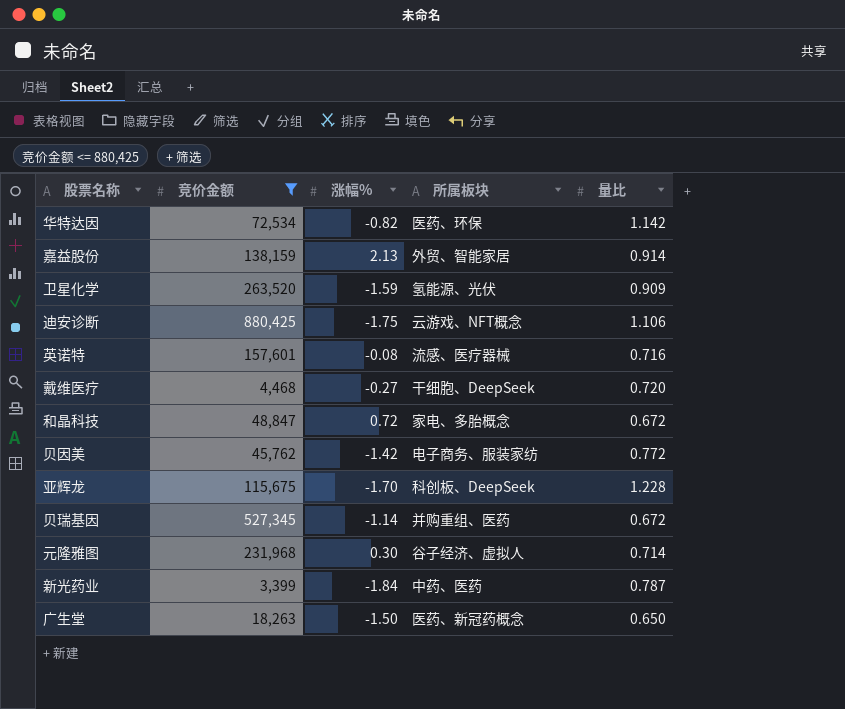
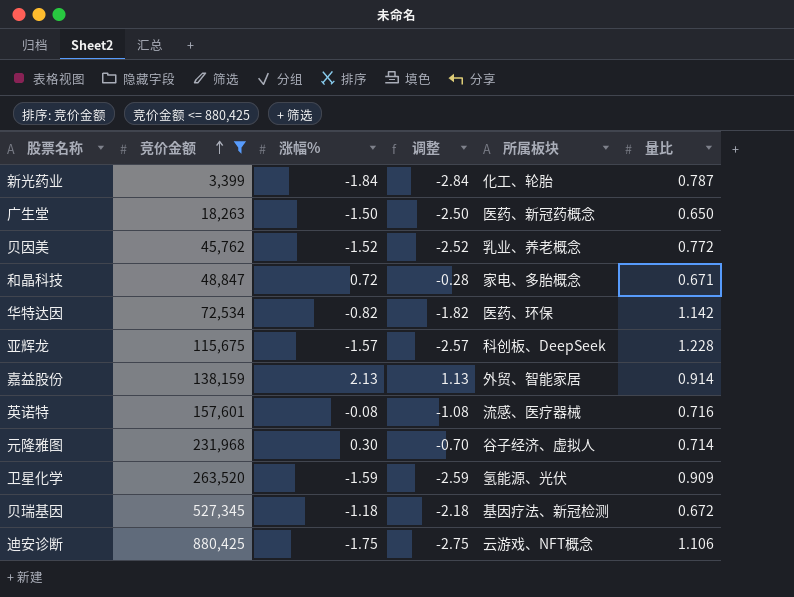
row order: none -> 竞价金额 ascending
column 调整 | formula: none -> [涨幅%] - 1
row 戴维医疗: 4,468 | -0.27 | 干细胞、DeepSeek | 0.720 -> none
新光药业 | 所属板块: 中药、医药 -> 化工、轮胎
贝因美 | 涨幅%: -1.42 -> -1.52
贝因美 | 所属板块: 电子商务、服装家纺 -> 乳业、养老概念
和晶科技 | 量比: 0.672 -> 0.671
亚辉龙 | 涨幅%: -1.70 -> -1.57
贝瑞基因 | 涨幅%: -1.14 -> -1.18
贝瑞基因 | 所属板块: 并购重组、医药 -> 基因疗法、新冠检测

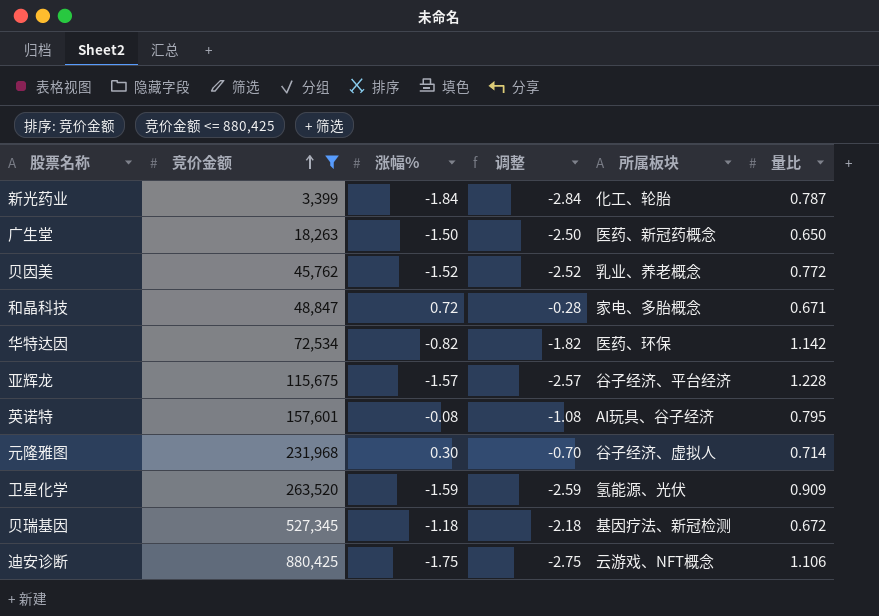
row 嘉益股份: 138,159 | 2.13 | 1.13 | 外贸、智能家居 | 0.914 -> none
亚辉龙 | 所属板块: 科创板、DeepSeek -> 谷子经济、平台经济
英诺特 | 所属板块: 流感、医疗器械 -> AI玩具、谷子经济
英诺特 | 量比: 0.716 -> 0.795

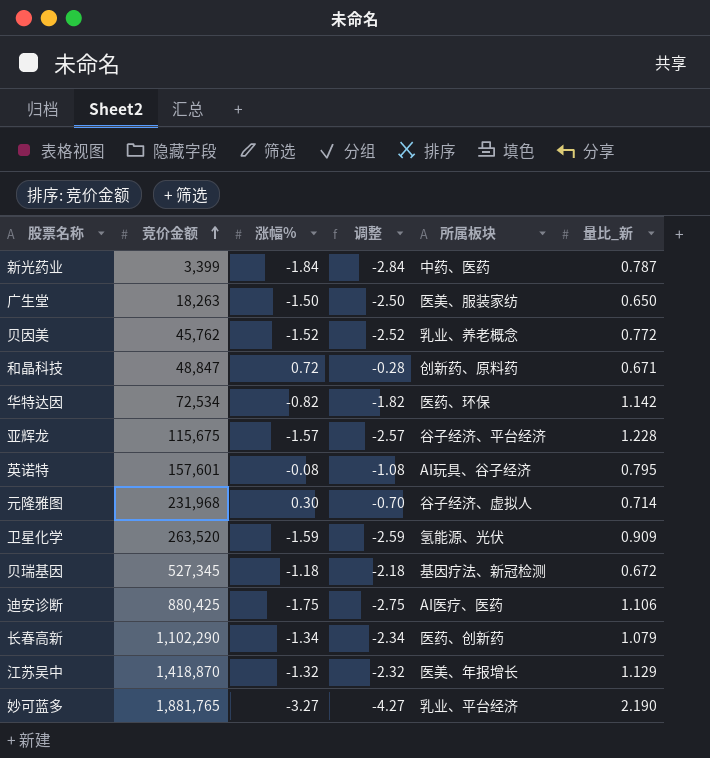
filter: 竞价金额 <= 880,425 -> none
column name: 量比 -> 量比_新
新光药业 | 所属板块: 化工、轮胎 -> 中药、医药
广生堂 | 所属板块: 医药、新冠药概念 -> 医美、服装家纺
和晶科技 | 所属板块: 家电、多胎概念 -> 创新药、原料药
迪安诊断 | 所属板块: 云游戏、NFT概念 -> AI医疗、医药

